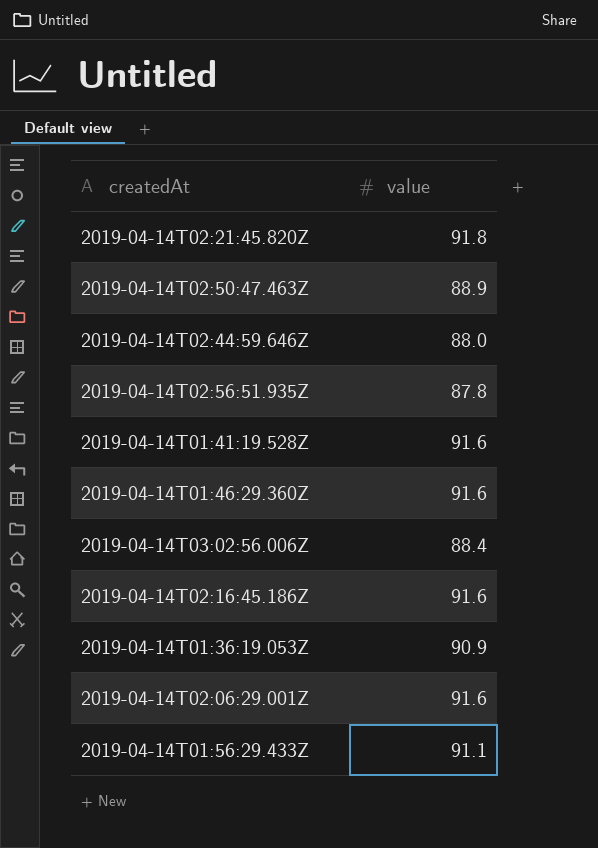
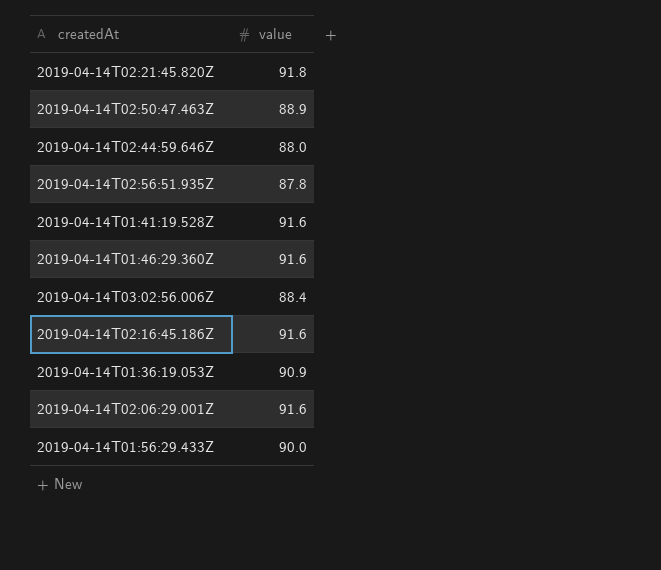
2019-04-14T01:56:29.433Z | value: 91.1 -> 90.0

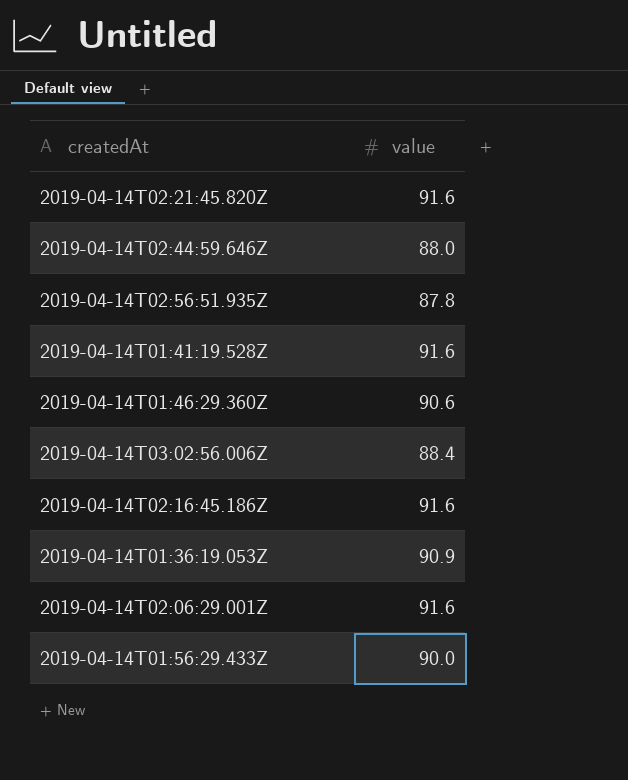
row 2019-04-14T02:50:47.463Z: 88.9 -> none
2019-04-14T02:21:45.820Z | value: 91.8 -> 91.6
2019-04-14T01:46:29.360Z | value: 91.6 -> 90.6

